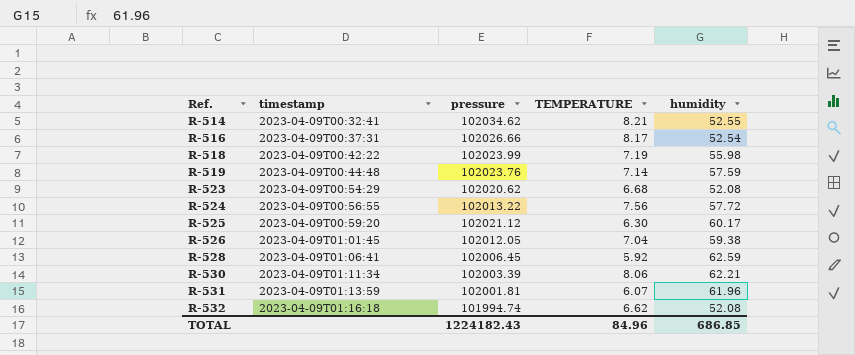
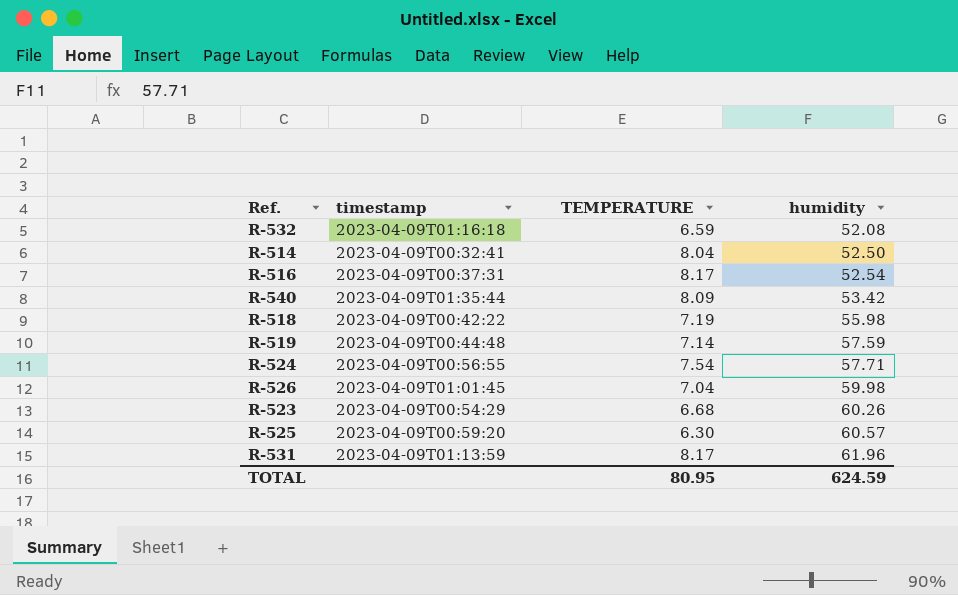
row order: Ref. ascending -> humidity ascending
column pressure | position: 3 -> none
row R-528: 2023-04-09T01:06:41 | 102006.45 | 5.92 | 62.59 -> none
row R-530: 2023-04-09T01:11:34 | 102003.39 | 8.06 | 62.21 -> none
R-532 | TEMPERATURE: 6.62 -> 6.59
R-514 | TEMPERATURE: 8.21 -> 8.04
R-514 | humidity: 52.55 -> 52.50
row R-540: none -> 2023-04-09T01:35:44 | 8.09 | 53.42
R-524 | TEMPERATURE: 7.56 -> 7.54
R-524 | humidity: 57.72 -> 57.71
R-526 | humidity: 59.38 -> 59.98
R-523 | humidity: 52.08 -> 60.26
R-525 | humidity: 60.17 -> 60.57
R-531 | TEMPERATURE: 6.07 -> 8.17
TOTAL | TEMPERATURE: 84.96 -> 80.95
TOTAL | humidity: 686.85 -> 624.59

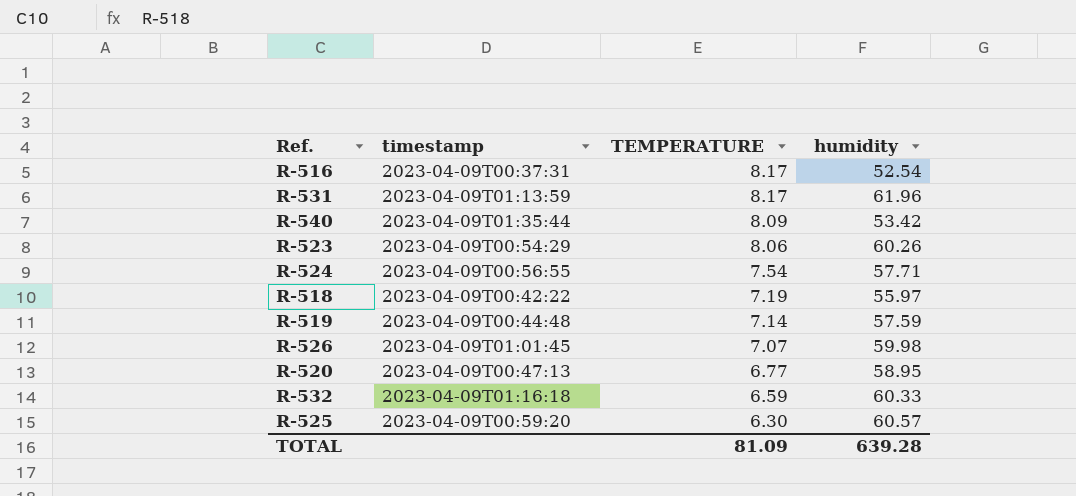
row order: humidity ascending -> TEMPERATURE descending
row R-514: 2023-04-09T00:32:41 | 8.04 | 52.50 -> none
R-523 | TEMPERATURE: 6.68 -> 8.06
R-518 | humidity: 55.98 -> 55.97
R-526 | TEMPERATURE: 7.04 -> 7.07
row R-520: none -> 2023-04-09T00:47:13 | 6.77 | 58.95
R-532 | humidity: 52.08 -> 60.33
TOTAL | TEMPERATURE: 80.95 -> 81.09
TOTAL | humidity: 624.59 -> 639.28

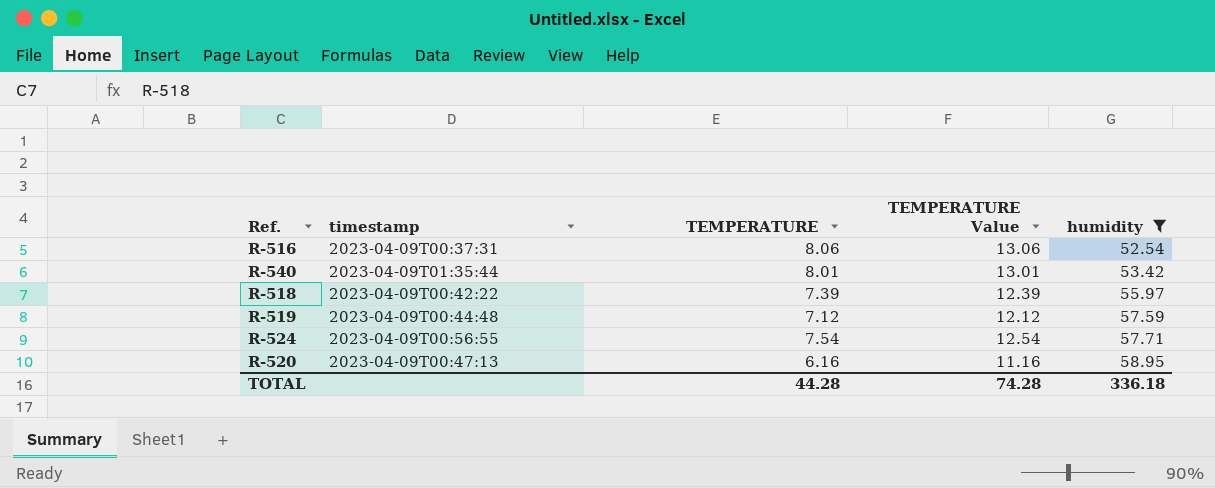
filter: none -> humidity <= 58.95
row order: TEMPERATURE descending -> humidity ascending
column TEMPERATURE Value | formula: none -> [TEMPERATURE] + 5
R-516 | TEMPERATURE: 8.17 -> 8.06
R-540 | TEMPERATURE: 8.09 -> 8.01
R-518 | TEMPERATURE: 7.19 -> 7.39
R-519 | TEMPERATURE: 7.14 -> 7.12
R-520 | TEMPERATURE: 6.77 -> 6.16
TOTAL | TEMPERATURE: 81.09 -> 44.28
TOTAL | humidity: 639.28 -> 336.18

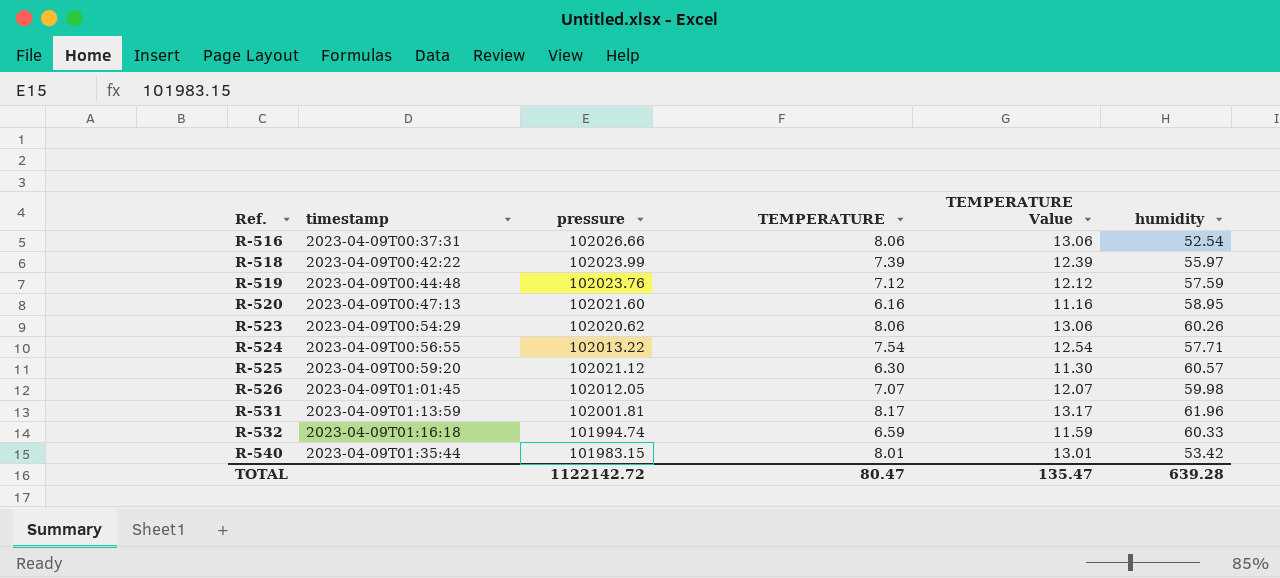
filter: humidity <= 58.95 -> none
row order: humidity ascending -> Ref. ascending
column pressure | position: none -> 3
TOTAL | TEMPERATURE: 44.28 -> 80.47
TOTAL | TEMPERATURE Value: 74.28 -> 135.47
TOTAL | humidity: 336.18 -> 639.28

